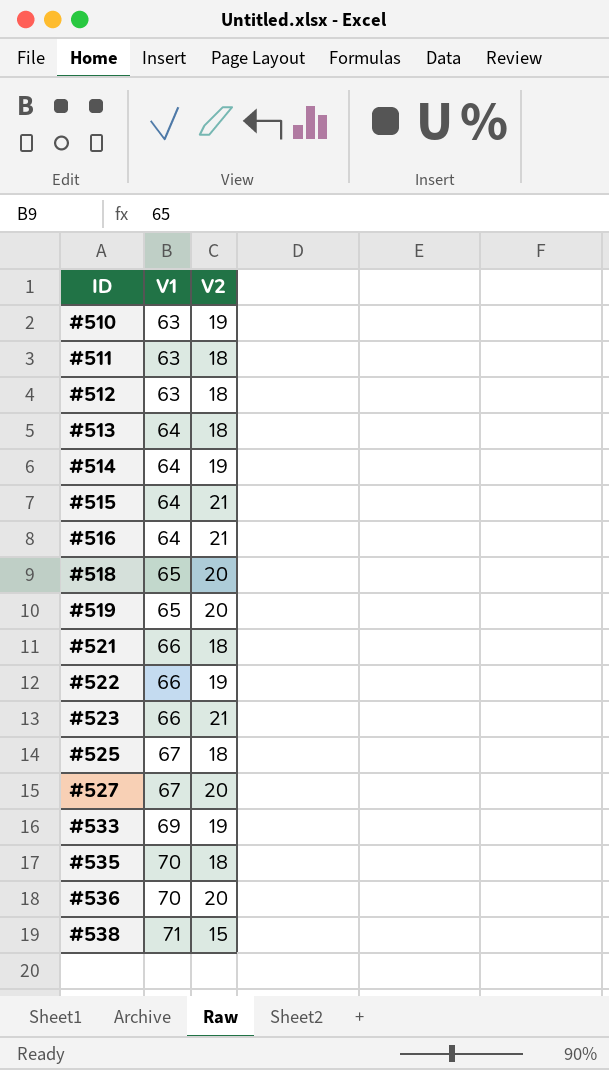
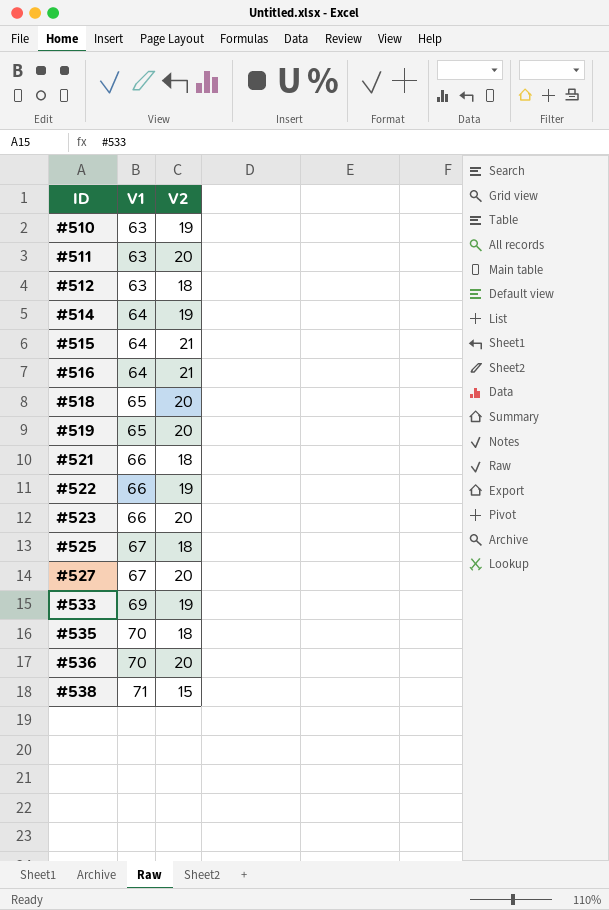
row #513: 64 | 18 -> none
#511 | V2: 18 -> 20
#523 | V2: 21 -> 20

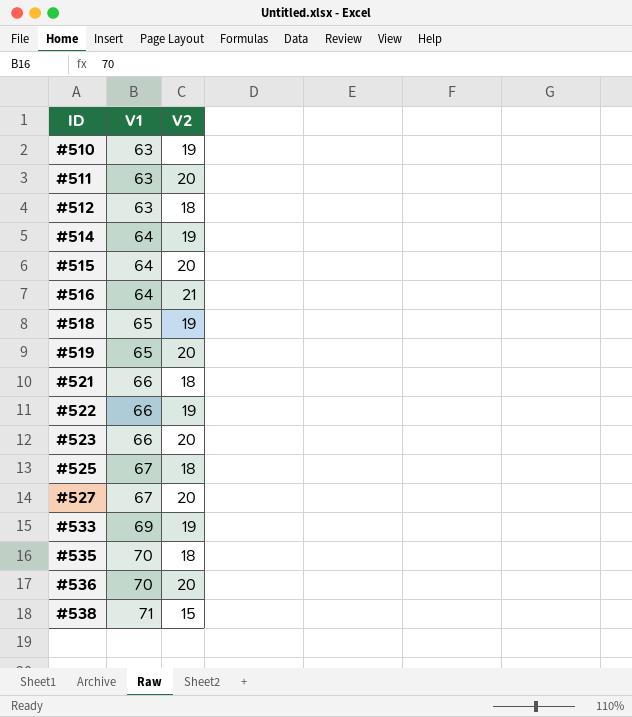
#515 | V2: 21 -> 20
#518 | V2: 20 -> 19

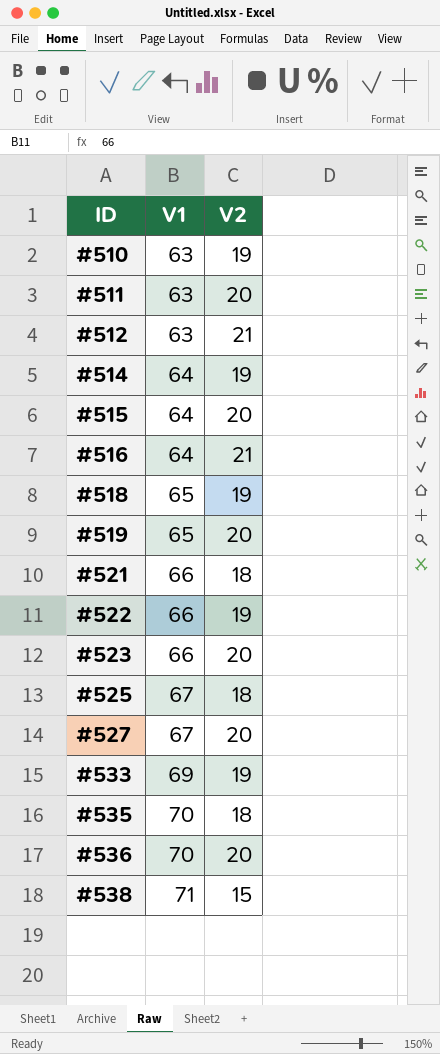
#512 | V2: 18 -> 21

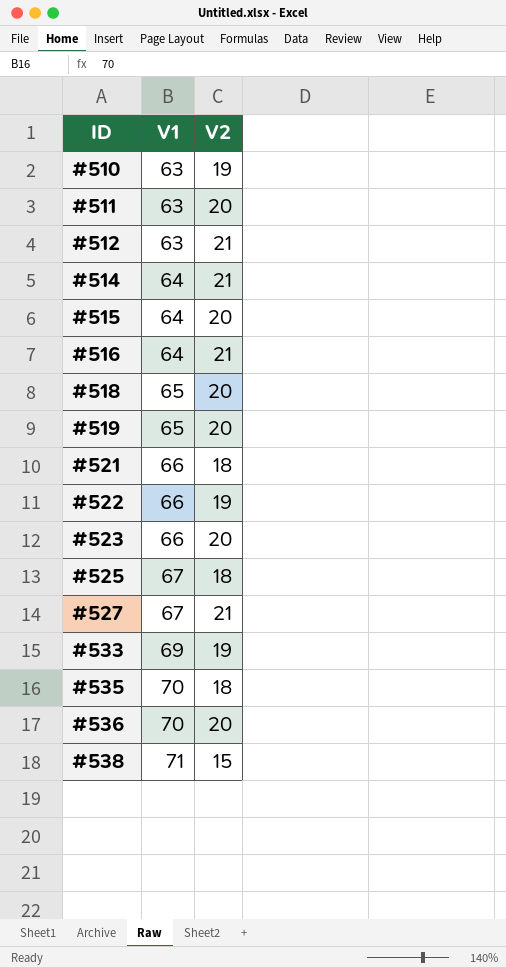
#514 | V2: 19 -> 21
#518 | V2: 19 -> 20
#527 | V2: 20 -> 21

